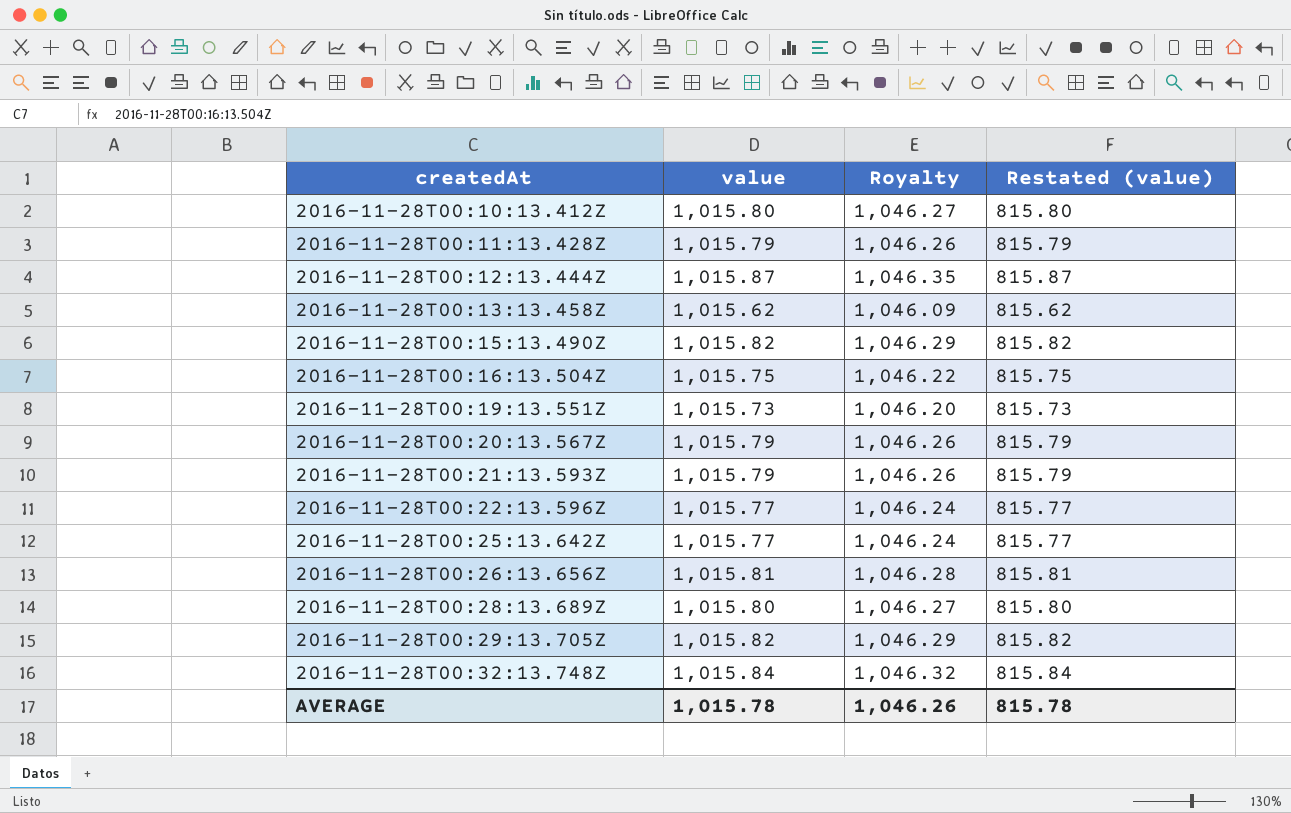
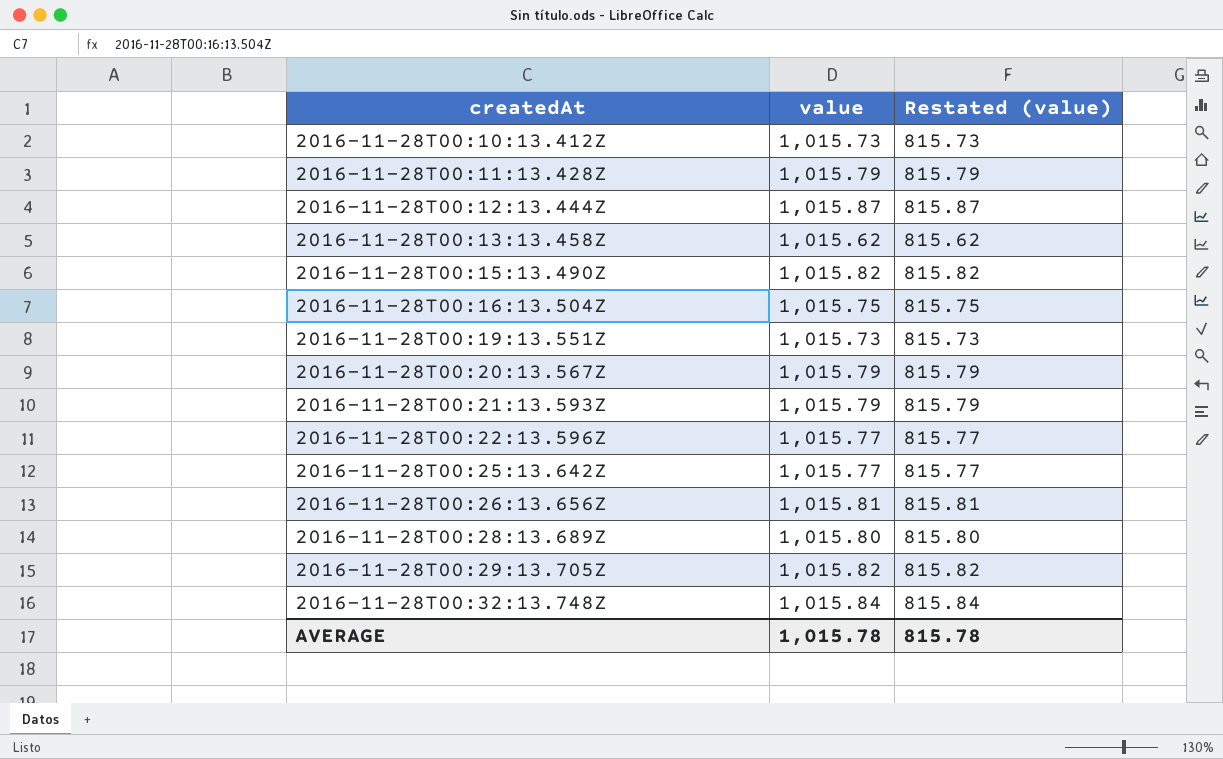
column Royalty | formula: [value] * 1.03 -> none
2016-11-28T00:10:13.412Z | value: 1,015.80 -> 1,015.73
2016-11-28T00:10:13.412Z | Restated (value): 815.80 -> 815.73

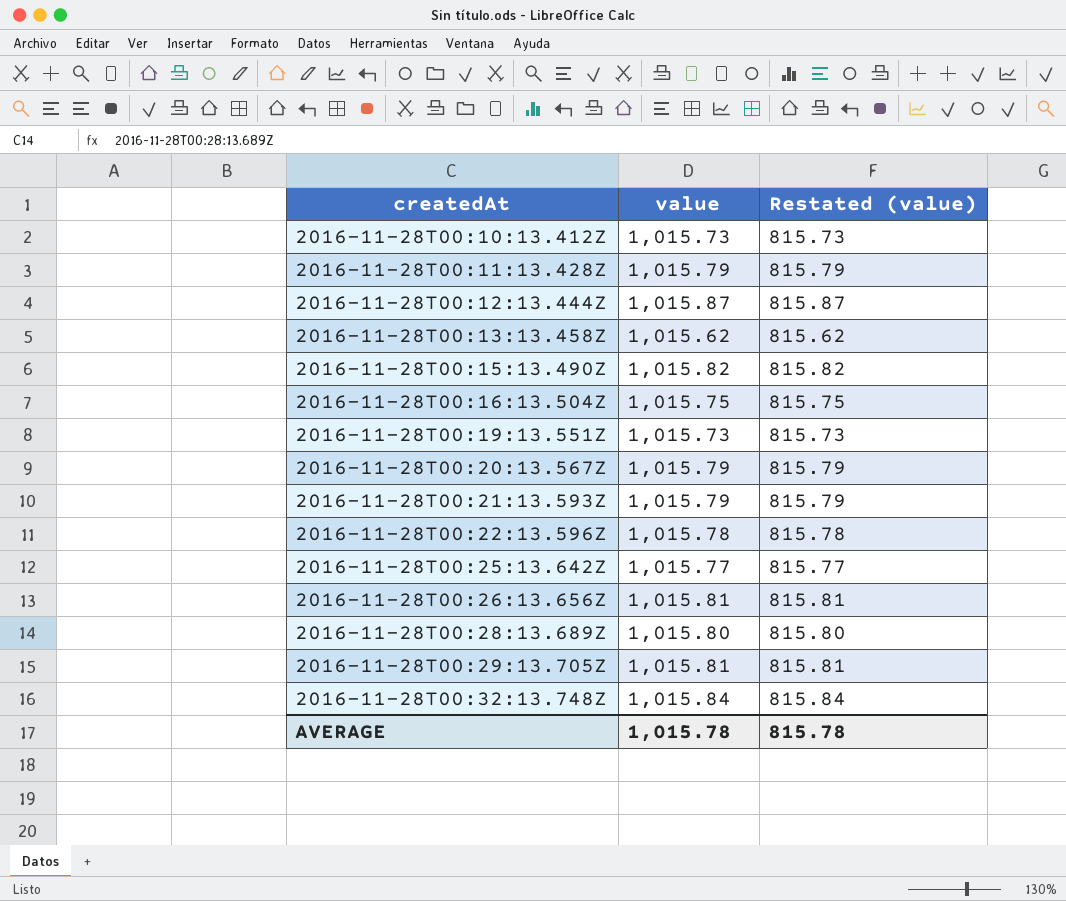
2016-11-28T00:22:13.596Z | value: 1,015.77 -> 1,015.78
2016-11-28T00:22:13.596Z | Restated (value): 815.77 -> 815.78
2016-11-28T00:29:13.705Z | value: 1,015.82 -> 1,015.81
2016-11-28T00:29:13.705Z | Restated (value): 815.82 -> 815.81

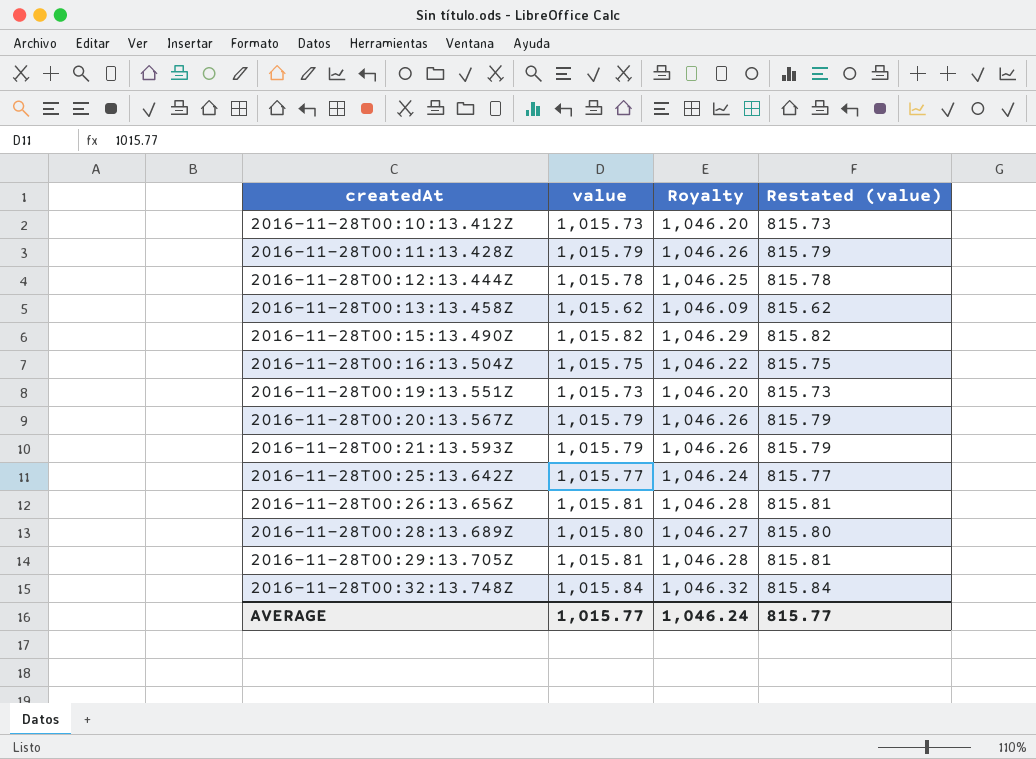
column Royalty | formula: none -> [value] * 1.03
row 2016-11-28T00:22:13.596Z: 1,015.78 | 815.78 -> none
2016-11-28T00:12:13.444Z | value: 1,015.87 -> 1,015.78
2016-11-28T00:12:13.444Z | Restated (value): 815.87 -> 815.78
AVERAGE | value: 1,015.78 -> 1,015.77
AVERAGE | Restated (value): 815.78 -> 815.77

